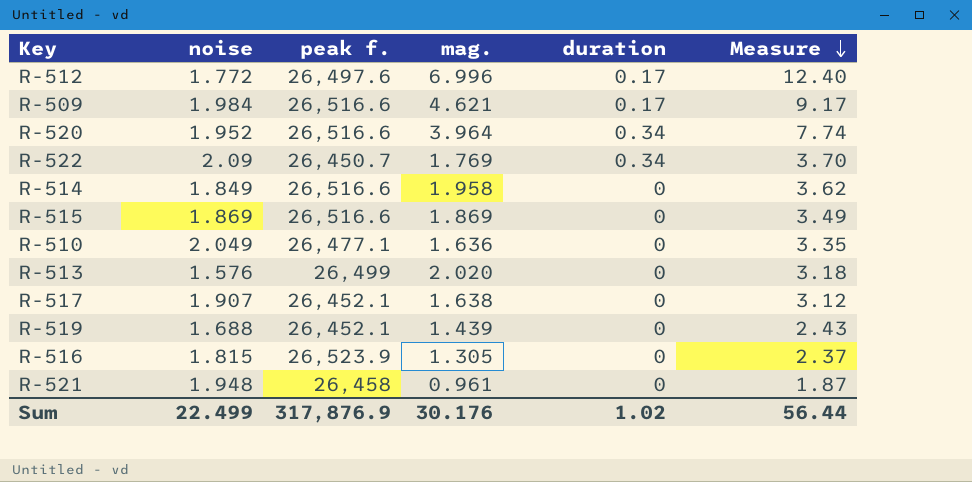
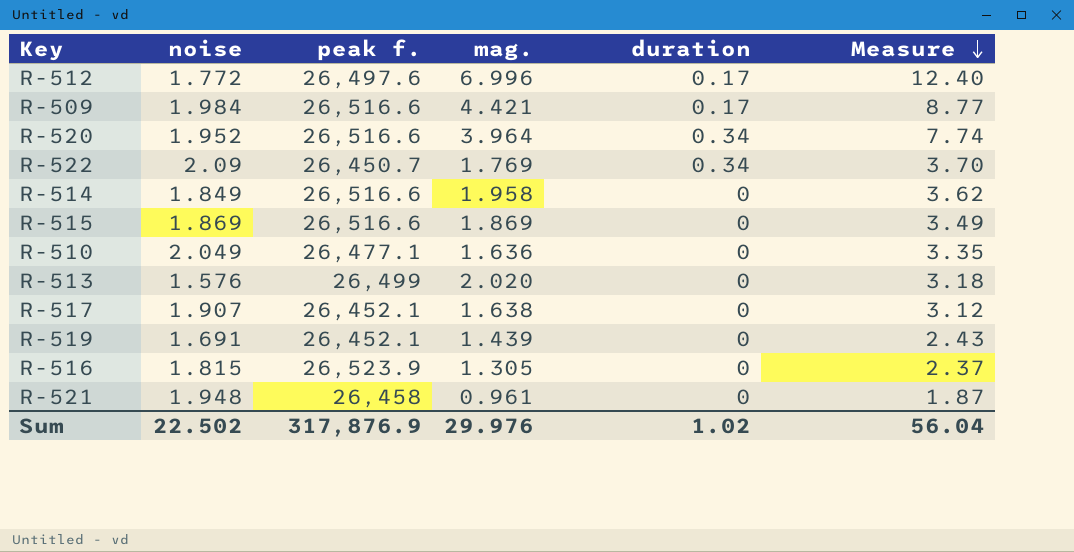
R-509 | mag.: 4.621 -> 4.421
R-509 | Measure: 9.17 -> 8.77
R-519 | noise: 1.688 -> 1.691
Sum | noise: 22.499 -> 22.502
Sum | mag.: 30.176 -> 29.976
Sum | Measure: 56.44 -> 56.04

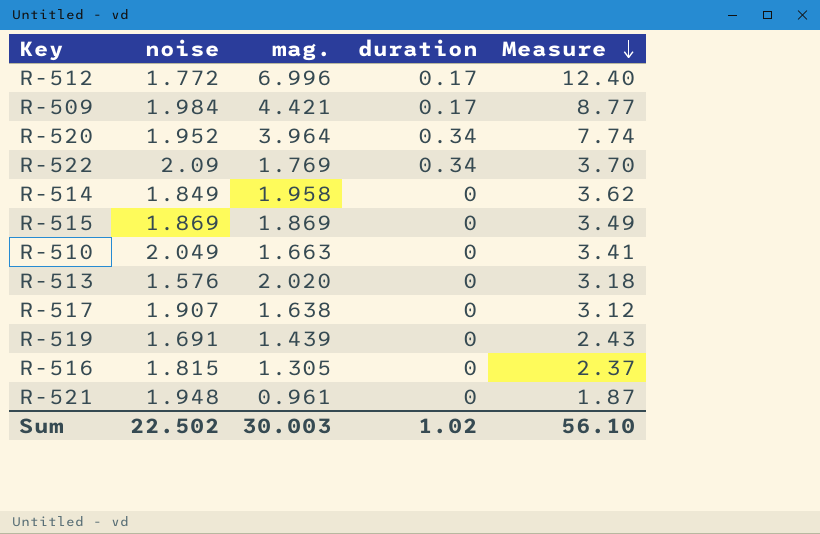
column peak f. | position: 3 -> none
R-510 | mag.: 1.636 -> 1.663
R-510 | Measure: 3.35 -> 3.41
Sum | mag.: 29.976 -> 30.003
Sum | Measure: 56.04 -> 56.10

